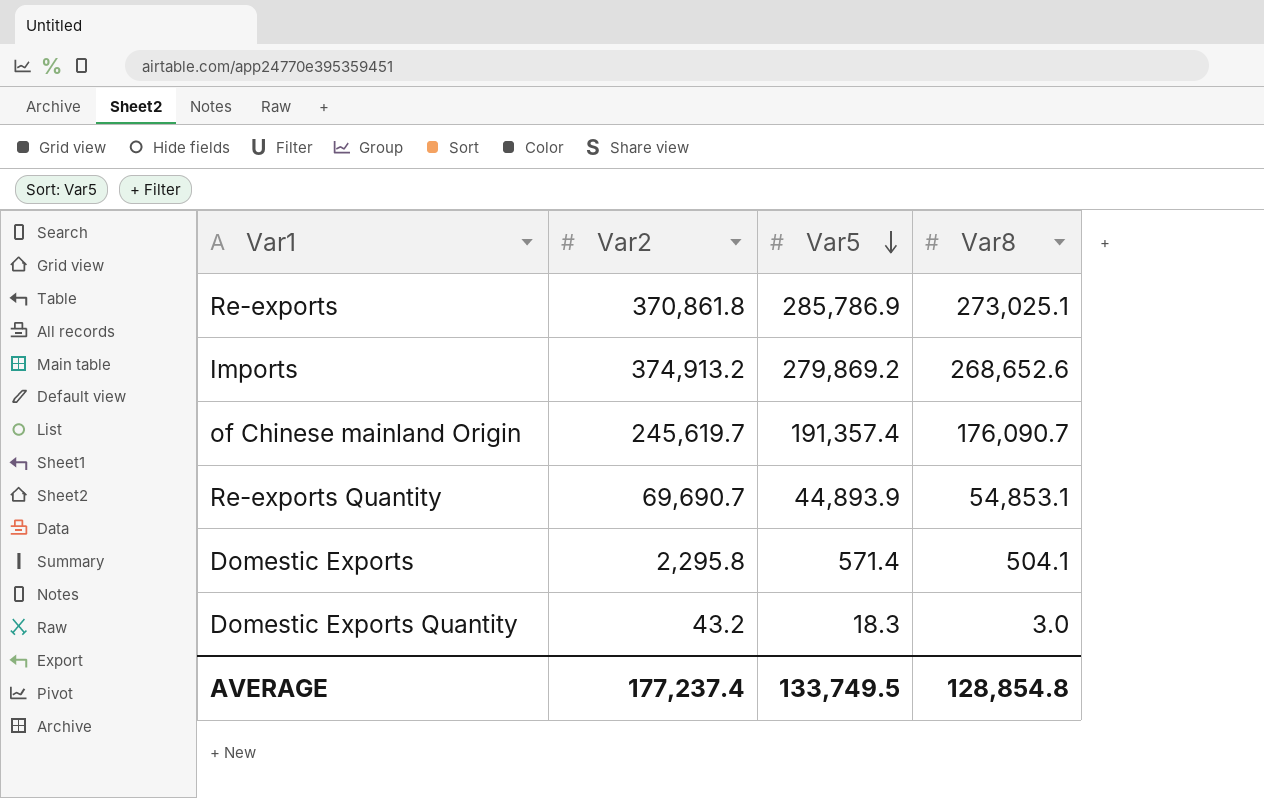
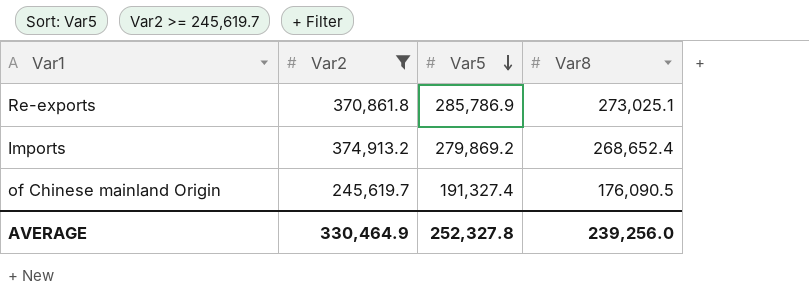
filter: none -> Var2 >= 245,619.7
Imports | Var8: 268,652.6 -> 268,652.4
of Chinese mainland Origin | Var5: 191,357.4 -> 191,327.4
of Chinese mainland Origin | Var8: 176,090.7 -> 176,090.5
AVERAGE | Var2: 177,237.4 -> 330,464.9
AVERAGE | Var5: 133,749.5 -> 252,327.8
AVERAGE | Var8: 128,854.8 -> 239,256.0

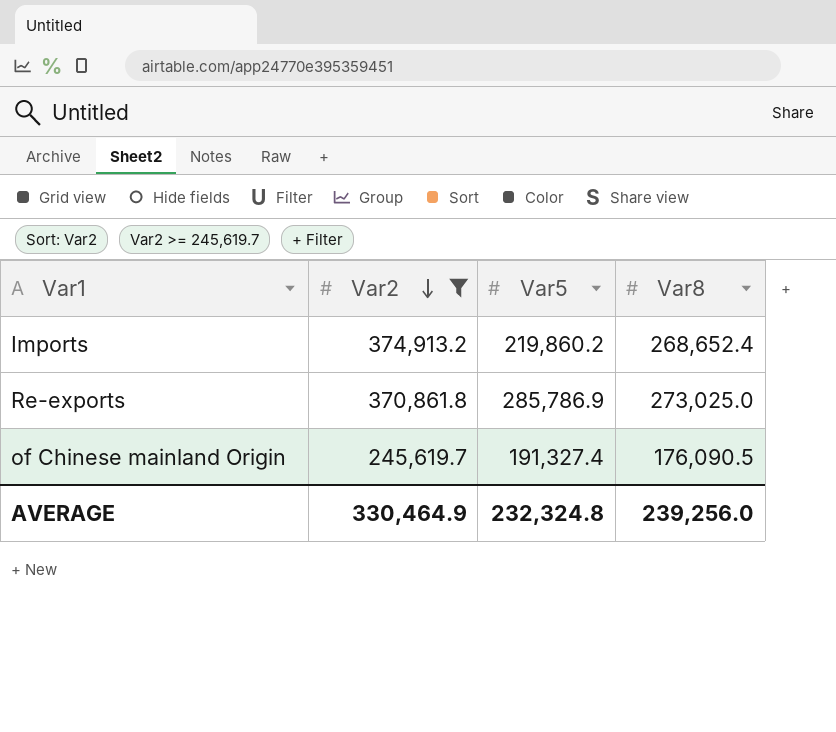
row order: Var5 descending -> Var2 descending
Imports | Var5: 279,869.2 -> 219,860.2
Re-exports | Var8: 273,025.1 -> 273,025.0
AVERAGE | Var5: 252,327.8 -> 232,324.8

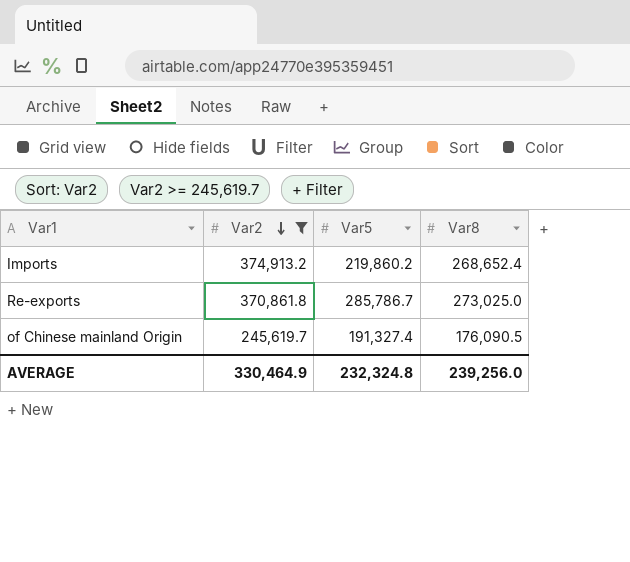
Re-exports | Var5: 285,786.9 -> 285,786.7

